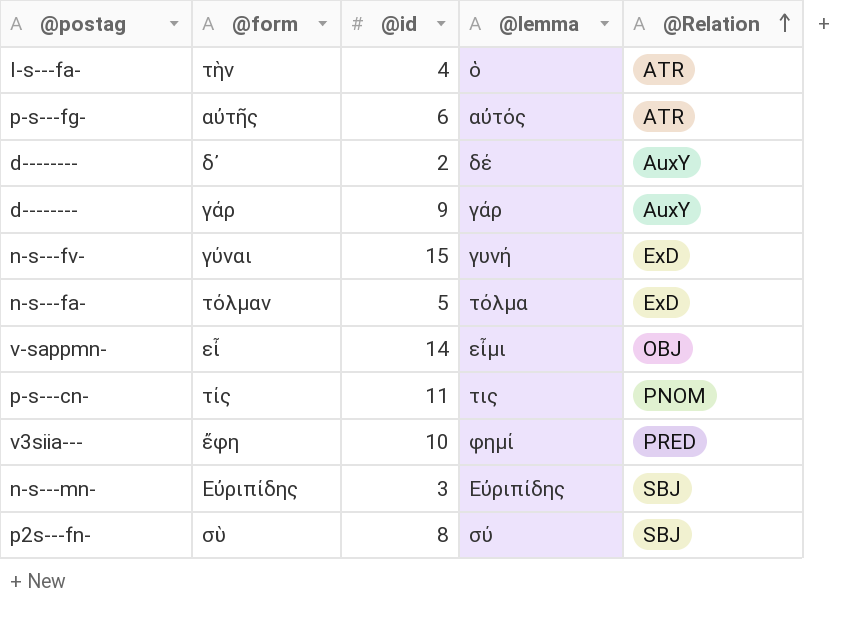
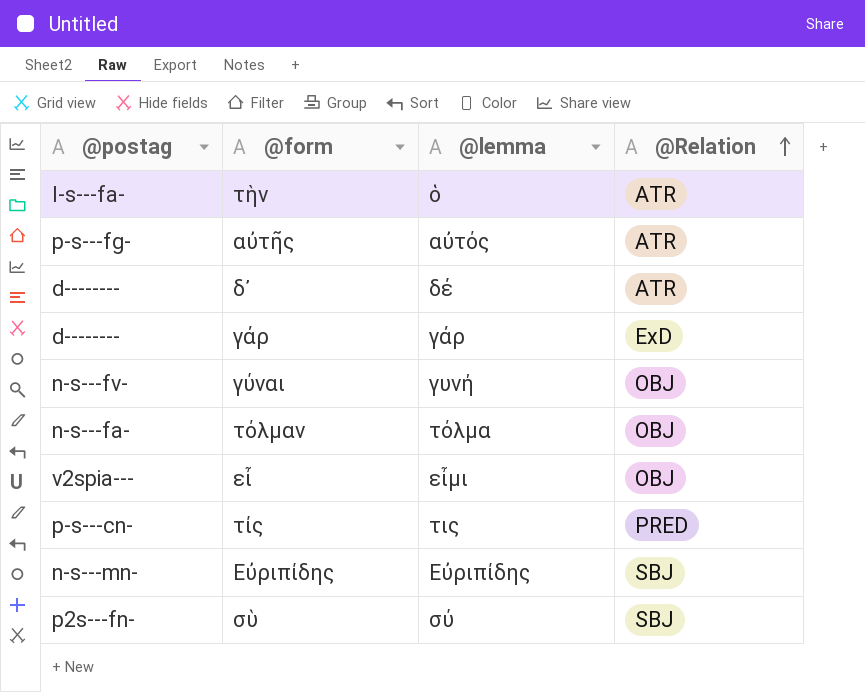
column @id | position: 3 -> none
row ἔφη: v3siia--- | 10 | φημί | PRED -> none
δ᾽ | @Relation: AuxY -> ATR
γάρ | @Relation: AuxY -> ExD
γύναι | @Relation: ExD -> OBJ
τόλμαν | @Relation: ExD -> OBJ
εἶ | @postag: v-sappmn- -> v2spia---
τίς | @Relation: PNOM -> PRED

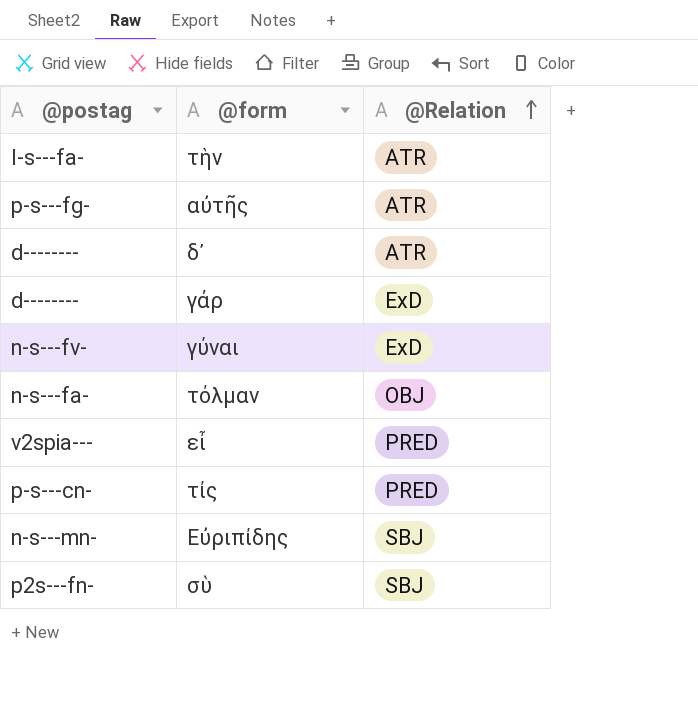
column @lemma | position: 3 -> none
γύναι | @Relation: OBJ -> ExD
εἶ | @Relation: OBJ -> PRED

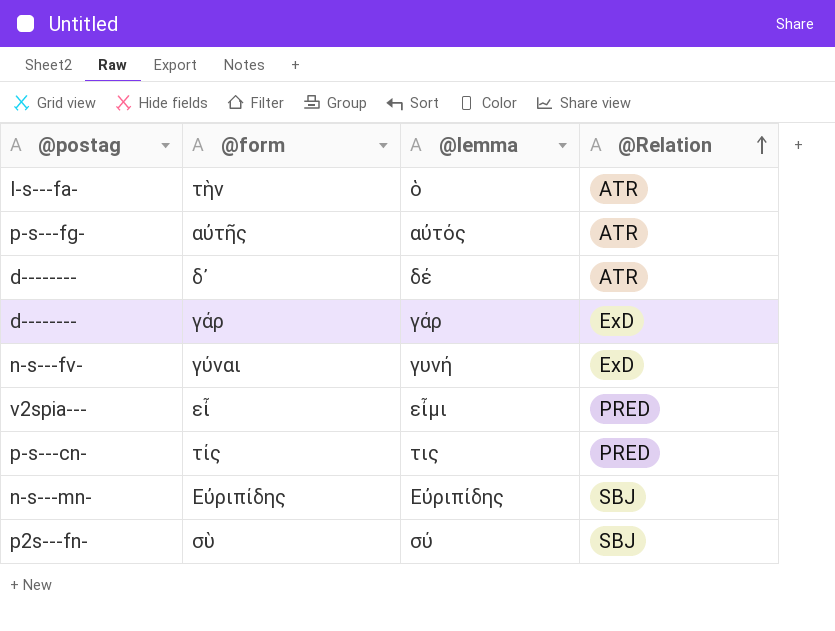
column @lemma | position: none -> 3
row τόλμαν: n-s---fa- | OBJ -> none

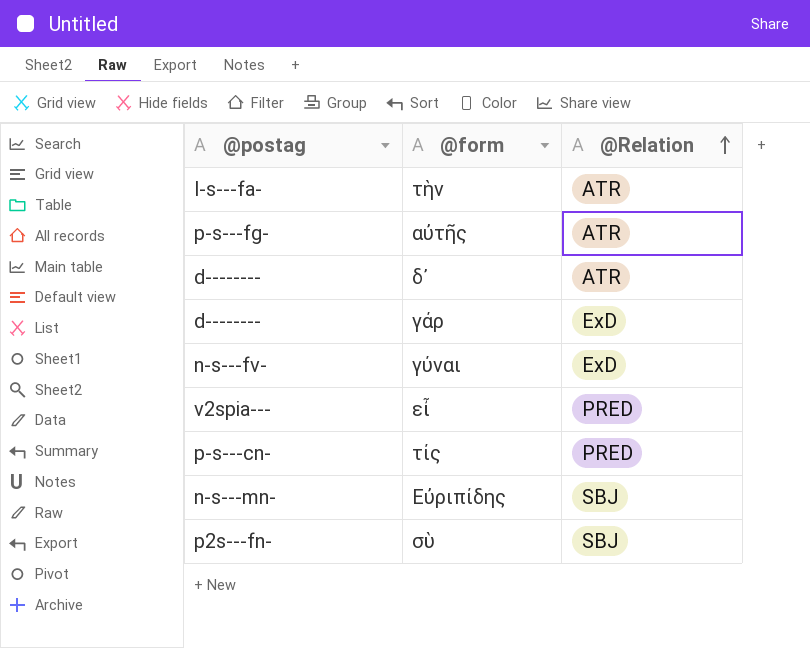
column @lemma | position: 3 -> none

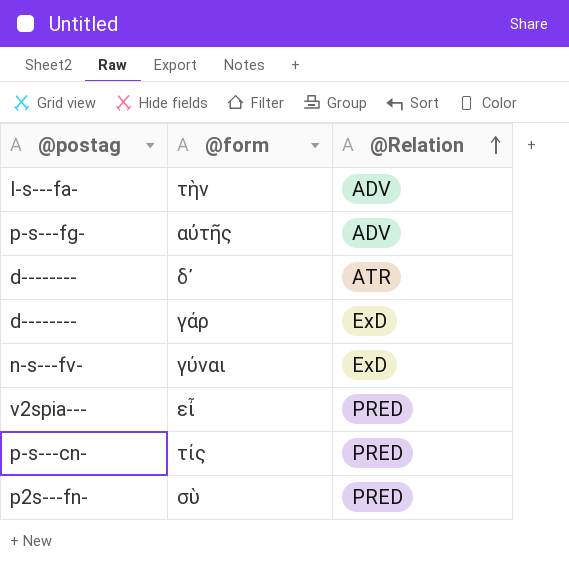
row Εὐριπίδης: n-s---mn- | SBJ -> none
τὴν | @Relation: ATR -> ADV
αὐτῆς | @Relation: ATR -> ADV
σὺ | @Relation: SBJ -> PRED

